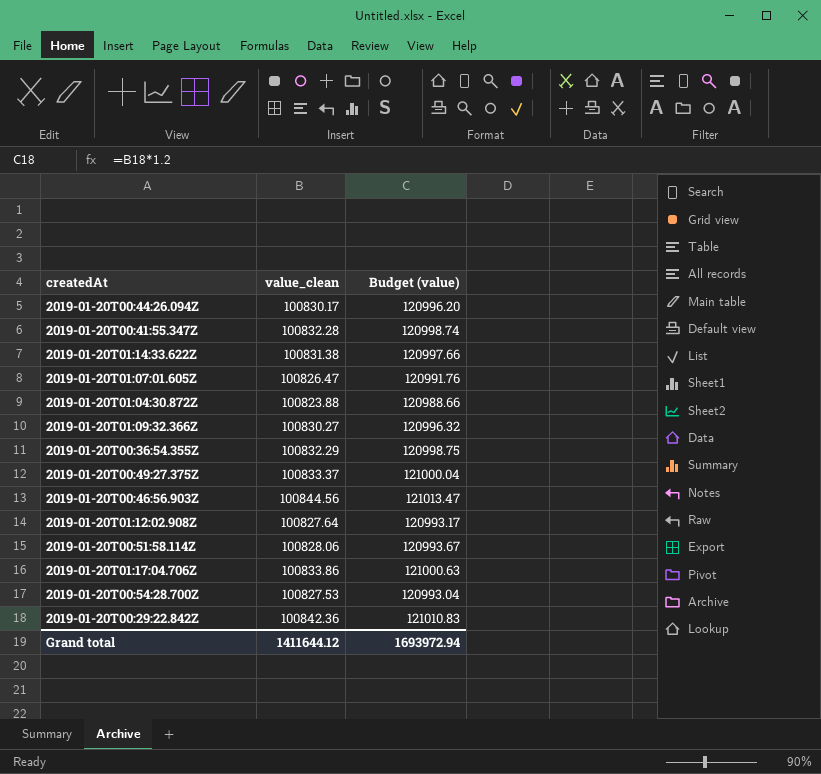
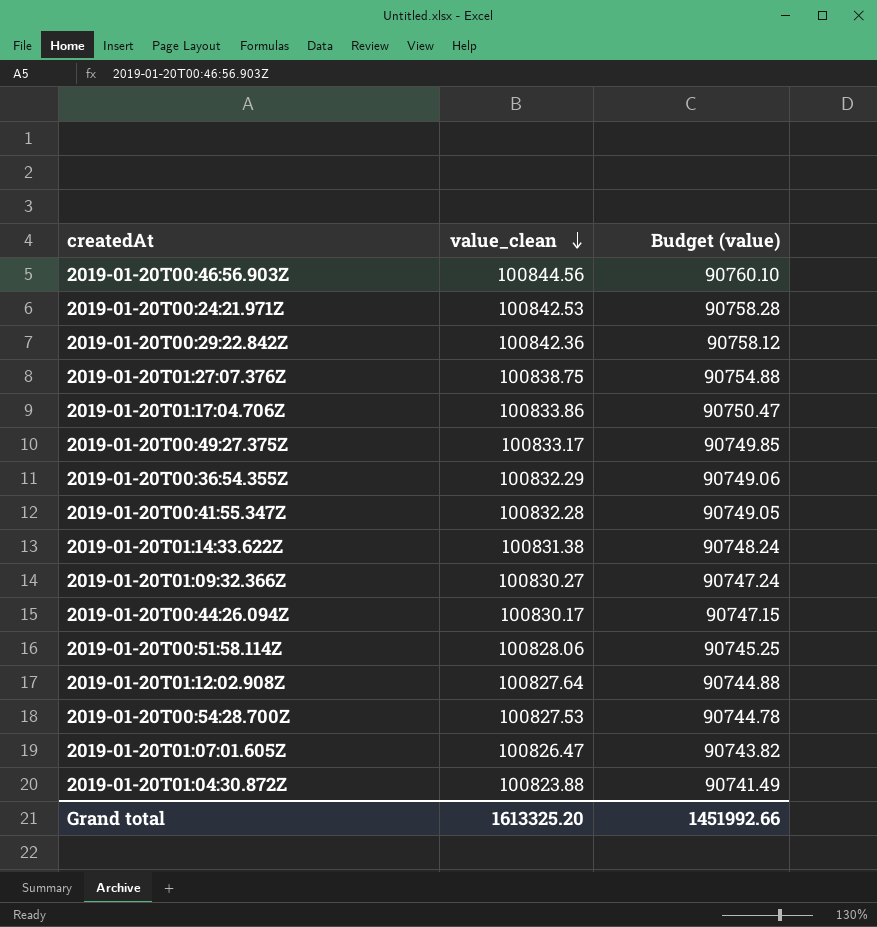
row order: none -> value_clean descending
column Budget (value) | formula: [value_clean] * 1.2 -> [value_clean] * 0.9
row 2019-01-20T00:24:21.971Z: none -> 100842.53 | 90758.28
row 2019-01-20T01:27:07.376Z: none -> 100838.75 | 90754.88
2019-01-20T00:49:27.375Z | value_clean: 100833.37 -> 100833.17
Grand total | value_clean: 1411644.12 -> 1613325.20
Grand total | Budget (value): 1693972.94 -> 1451992.66

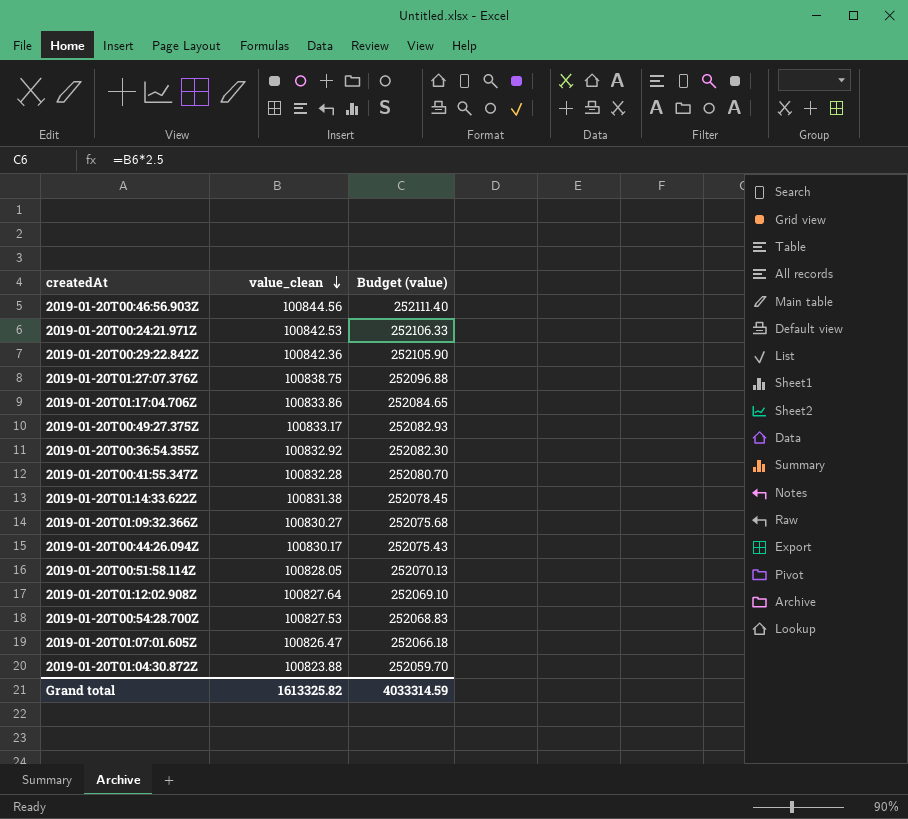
column Budget (value) | formula: [value_clean] * 0.9 -> [value_clean] * 2.5
2019-01-20T00:36:54.355Z | value_clean: 100832.29 -> 100832.92
2019-01-20T00:51:58.114Z | value_clean: 100828.06 -> 100828.05
Grand total | value_clean: 1613325.20 -> 1613325.82
Grand total | Budget (value): 1451992.66 -> 4033314.59

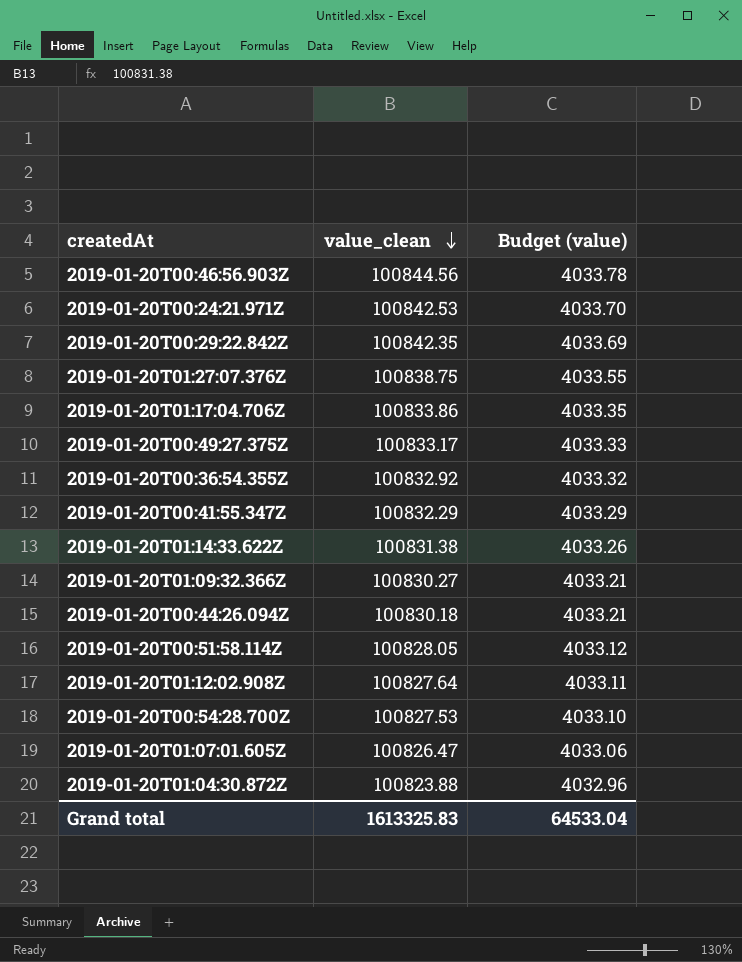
column Budget (value) | formula: [value_clean] * 2.5 -> [value_clean] * 0.04
2019-01-20T00:29:22.842Z | value_clean: 100842.36 -> 100842.35
2019-01-20T00:41:55.347Z | value_clean: 100832.28 -> 100832.29
2019-01-20T00:44:26.094Z | value_clean: 100830.17 -> 100830.18
Grand total | value_clean: 1613325.82 -> 1613325.83
Grand total | Budget (value): 4033314.59 -> 64533.04

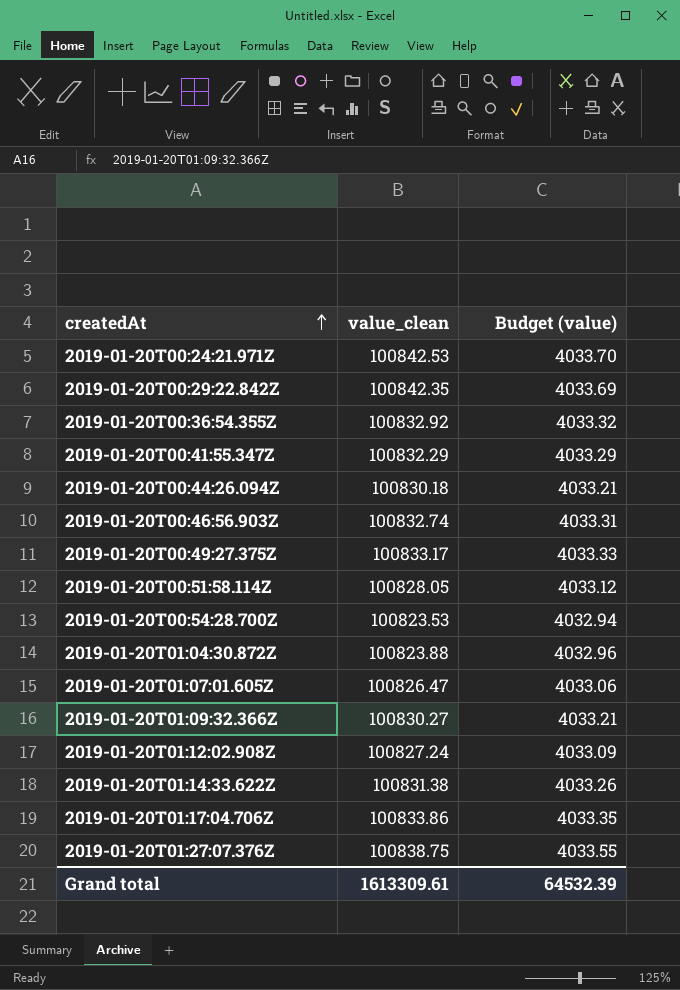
row order: value_clean descending -> createdAt ascending
2019-01-20T00:46:56.903Z | value_clean: 100844.56 -> 100832.74
2019-01-20T00:46:56.903Z | Budget (value): 4033.78 -> 4033.31
2019-01-20T00:54:28.700Z | value_clean: 100827.53 -> 100823.53
2019-01-20T00:54:28.700Z | Budget (value): 4033.10 -> 4032.94
2019-01-20T01:12:02.908Z | value_clean: 100827.64 -> 100827.24
2019-01-20T01:12:02.908Z | Budget (value): 4033.11 -> 4033.09
Grand total | value_clean: 1613325.83 -> 1613309.61
Grand total | Budget (value): 64533.04 -> 64532.39

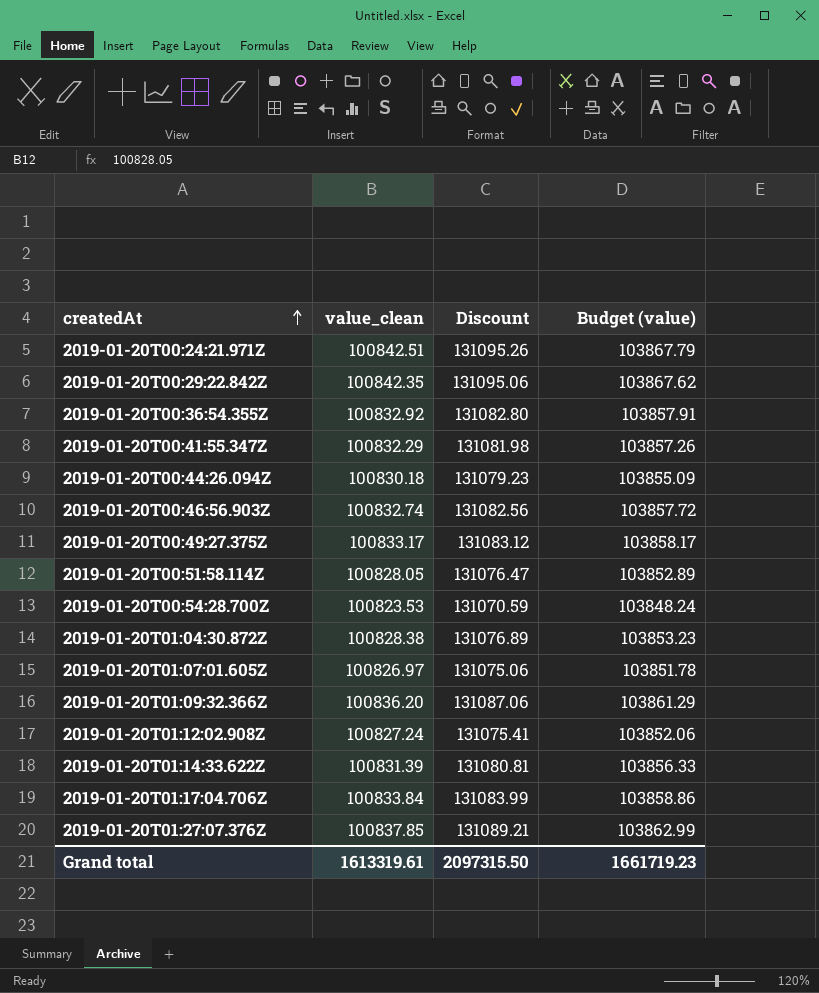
column Discount | formula: none -> [value_clean] * 1.3
column Budget (value) | formula: [value_clean] * 0.04 -> [value_clean] * 1.03
2019-01-20T00:24:21.971Z | value_clean: 100842.53 -> 100842.51
2019-01-20T01:04:30.872Z | value_clean: 100823.88 -> 100828.38
2019-01-20T01:07:01.605Z | value_clean: 100826.47 -> 100826.97
2019-01-20T01:09:32.366Z | value_clean: 100830.27 -> 100836.20
2019-01-20T01:14:33.622Z | value_clean: 100831.38 -> 100831.39
2019-01-20T01:17:04.706Z | value_clean: 100833.86 -> 100833.84
2019-01-20T01:27:07.376Z | value_clean: 100838.75 -> 100837.85
Grand total | value_clean: 1613309.61 -> 1613319.61
Grand total | Budget (value): 64532.39 -> 1661719.23

